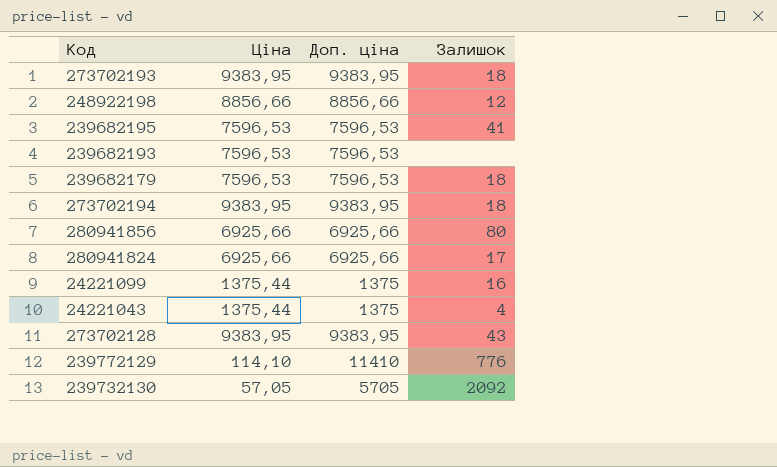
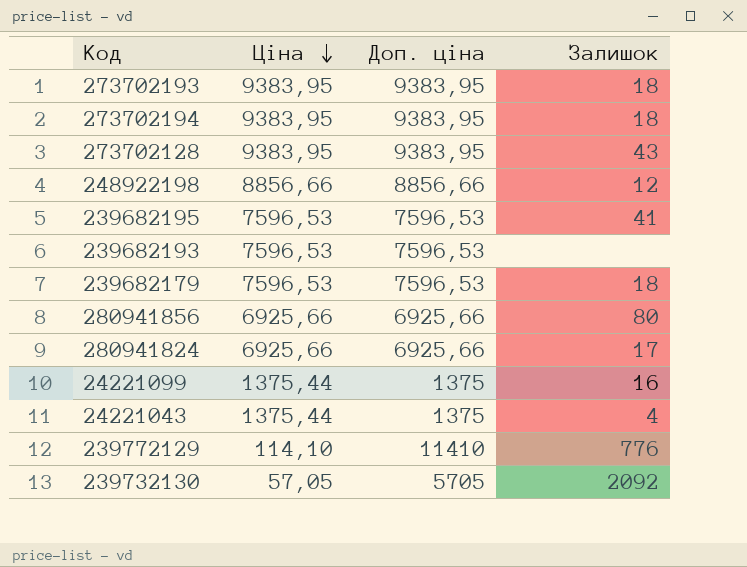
row order: none -> Ціна descending

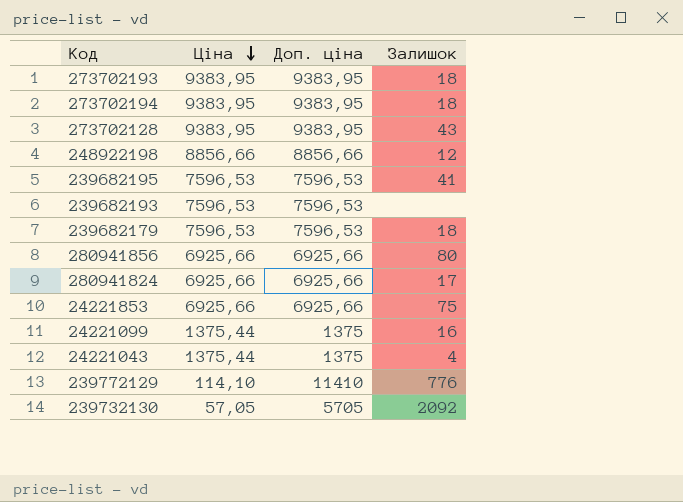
row 24221853: none -> 6925,66 | 6925,66 | 75

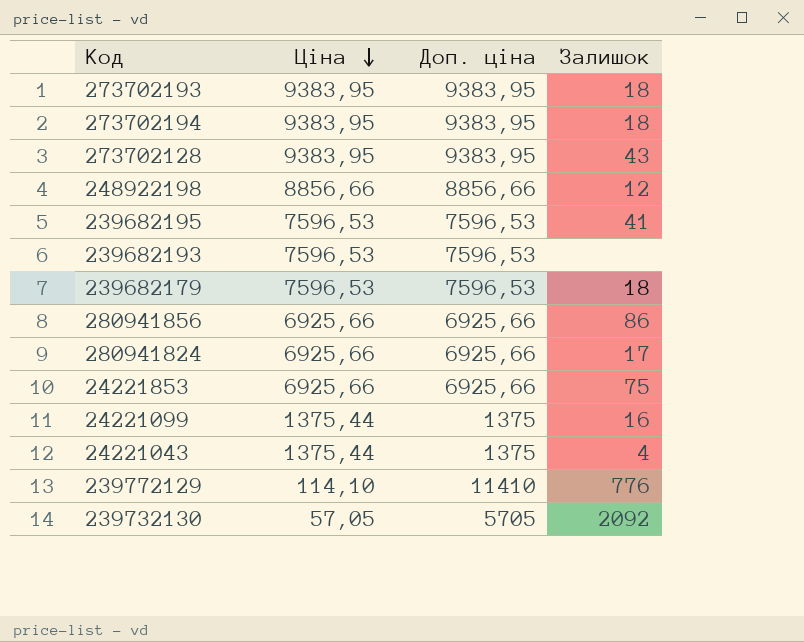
280941856 | Залишок: 80 -> 86

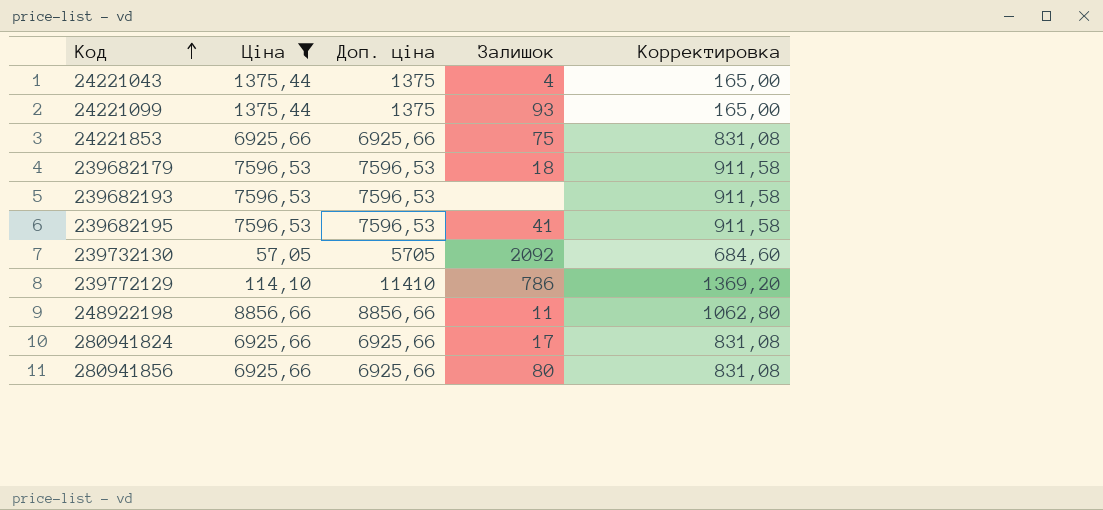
filter: none -> Ціна != 9383,95
row order: Ціна descending -> Код ascending
column Корректировка | formula: none -> [Доп. ціна] * 0,12
24221099 | Залишок: 16 -> 93
239772129 | Залишок: 776 -> 786
248922198 | Залишок: 12 -> 11
280941856 | Залишок: 86 -> 80

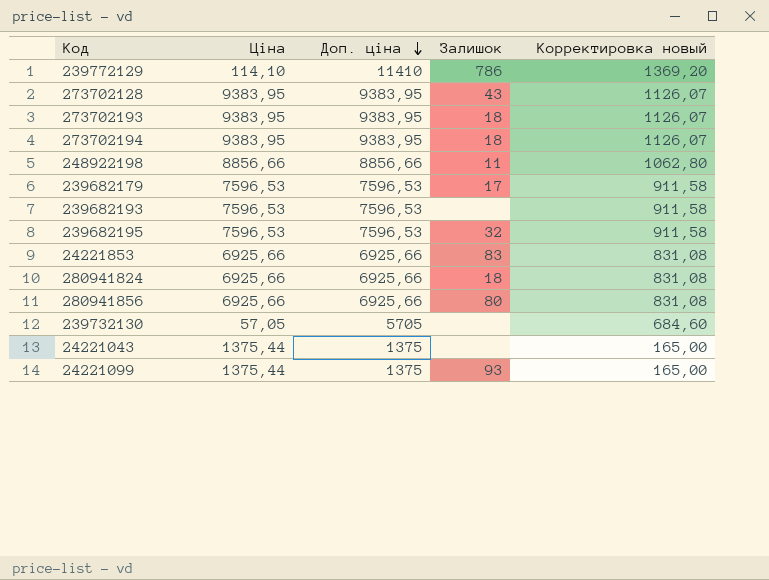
filter: Ціна != 9383,95 -> none
row order: Код ascending -> Доп. ціна descending
column name: Корректировка -> Корректировка новый
239682179 | Залишок: 18 -> 17
239682195 | Залишок: 41 -> 32
24221853 | Залишок: 75 -> 83
280941824 | Залишок: 17 -> 18
239732130 | Залишок: 2092 -> none
24221043 | Залишок: 4 -> none

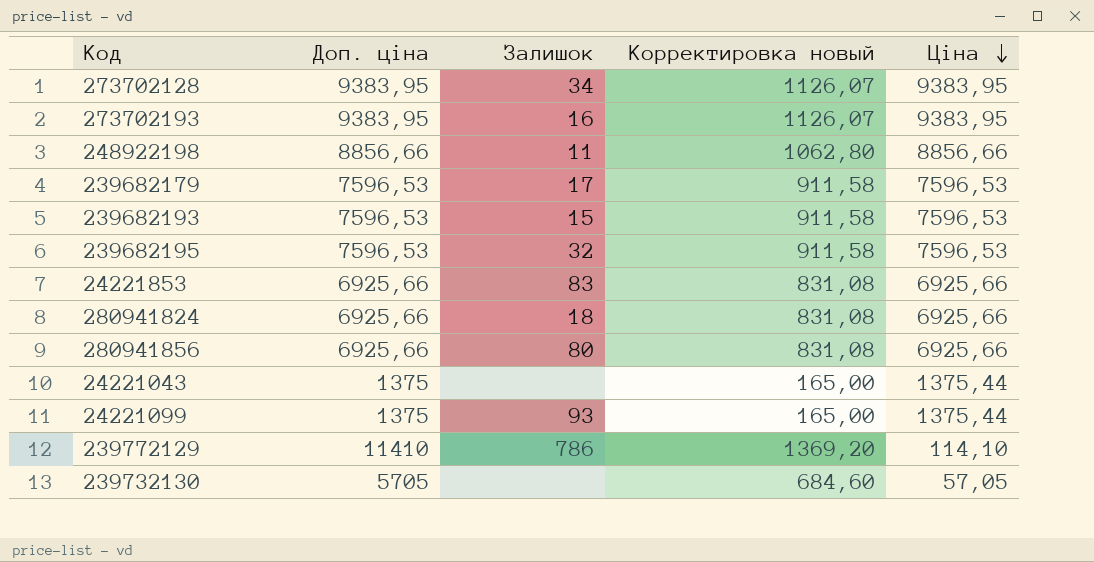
row order: Доп. ціна descending -> Ціна descending
column Ціна | position: 2 -> 5
row 273702194: 9383,95 | 9383,95 | 18 | 1126,07 -> none
273702128 | Залишок: 43 -> 34
273702193 | Залишок: 18 -> 16
239682193 | Залишок: none -> 15

